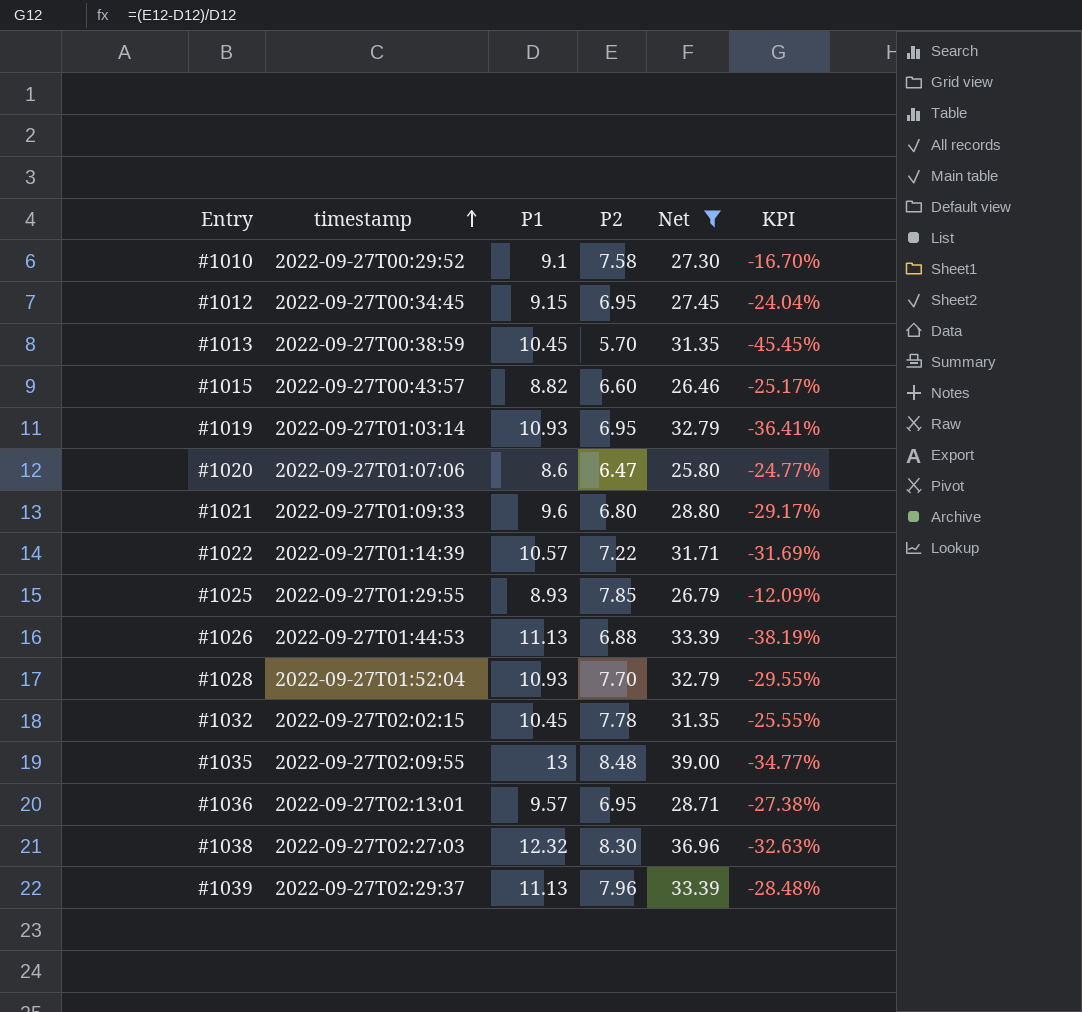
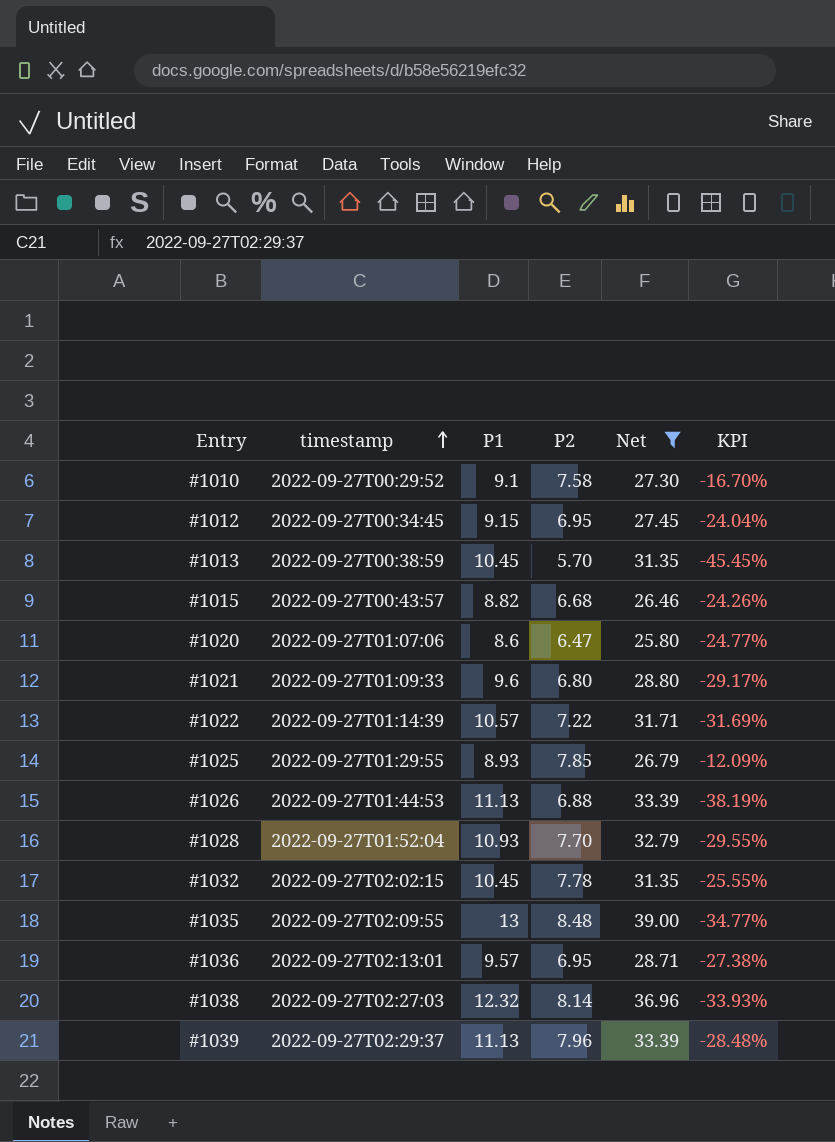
row #1019: 2022-09-27T01:03:14 | 10.93 | 6.95 | 32.79 | -36.41% -> none
#1015 | P2: 6.60 -> 6.68
#1015 | KPI: -25.17% -> -24.26%
#1038 | P2: 8.30 -> 8.14
#1038 | KPI: -32.63% -> -33.93%

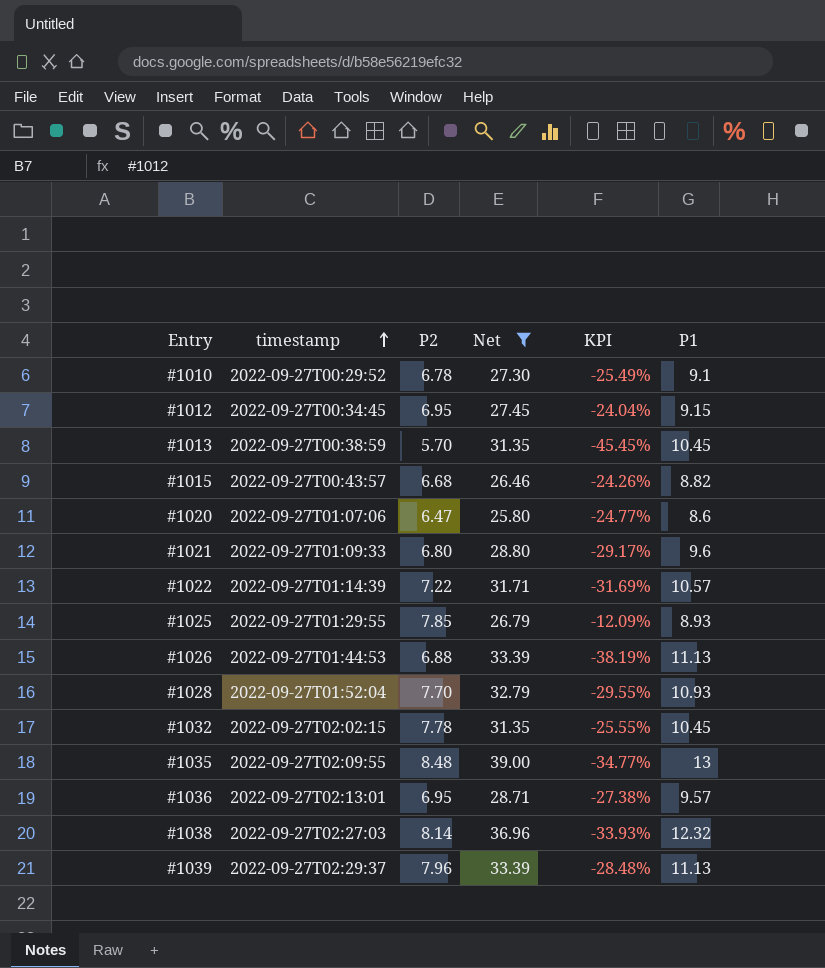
column P1 | position: 3 -> 6
#1010 | P2: 7.58 -> 6.78
#1010 | KPI: -16.70% -> -25.49%

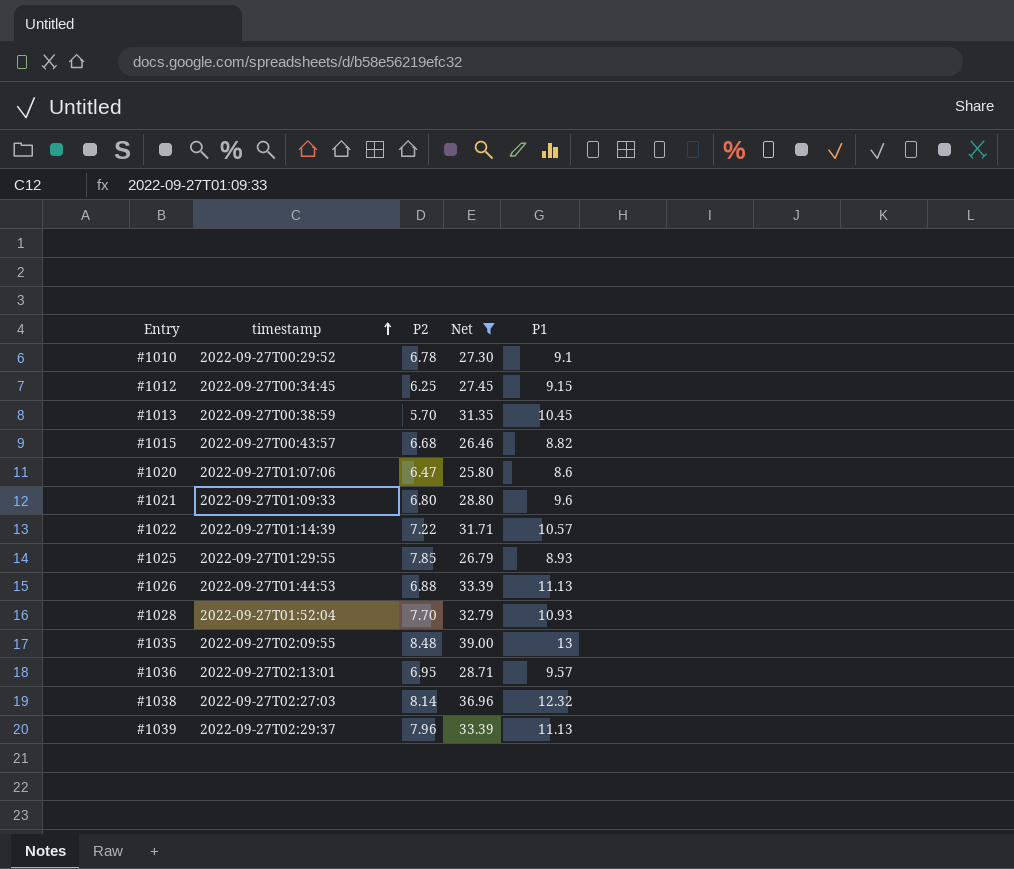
column KPI | formula: ([P2] - [P1]) / [P1] -> none
row #1032: 2022-09-27T02:02:15 | 7.78 | 31.35 | -25.55% | 10.45 -> none
#1012 | P2: 6.95 -> 6.25

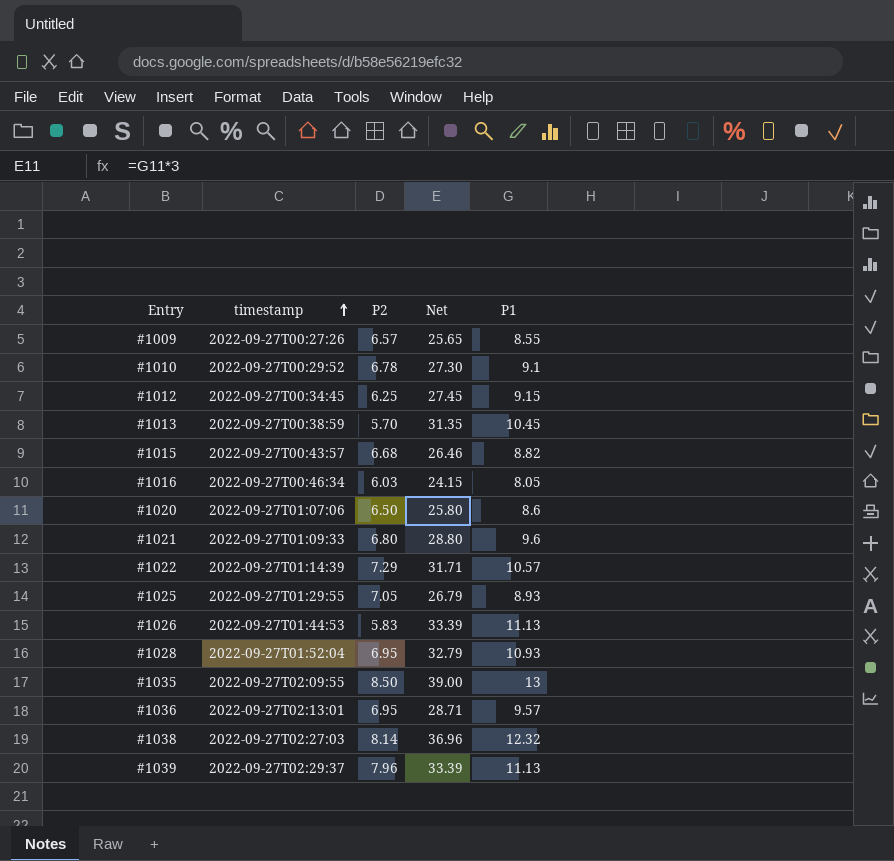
filter: Net >= 25.80 -> none
#1020 | P2: 6.47 -> 6.50
#1022 | P2: 7.22 -> 7.29
#1025 | P2: 7.85 -> 7.05
#1026 | P2: 6.88 -> 5.83
#1028 | P2: 7.70 -> 6.95
#1035 | P2: 8.48 -> 8.50

